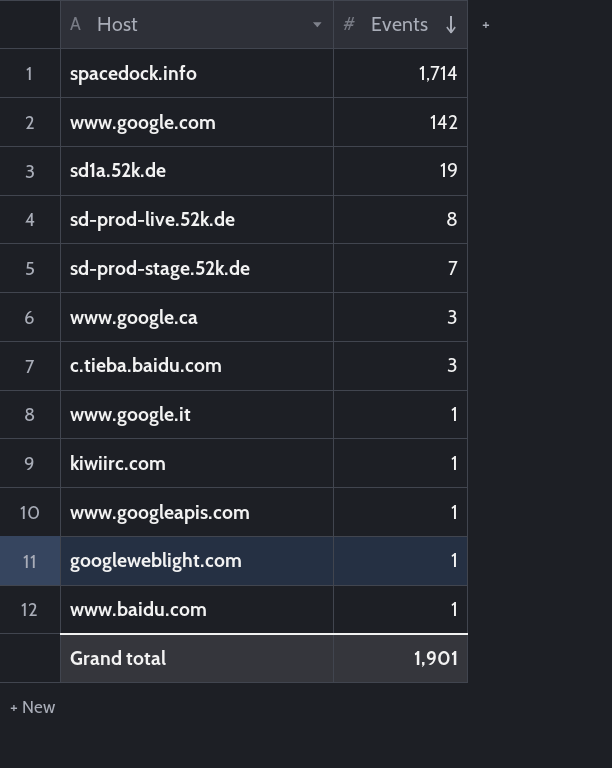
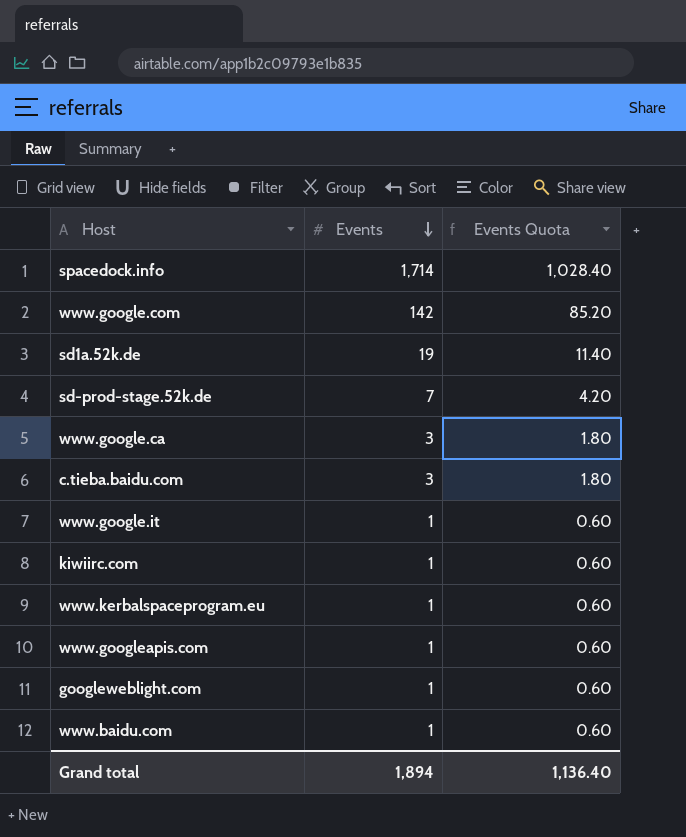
column Events Quota | formula: none -> [Events] * 0.6
row sd-prod-live.52k.de: 8 -> none
row www.kerbalspaceprogram.eu: none -> 1 | 0.60
Grand total | Events: 1,901 -> 1,894

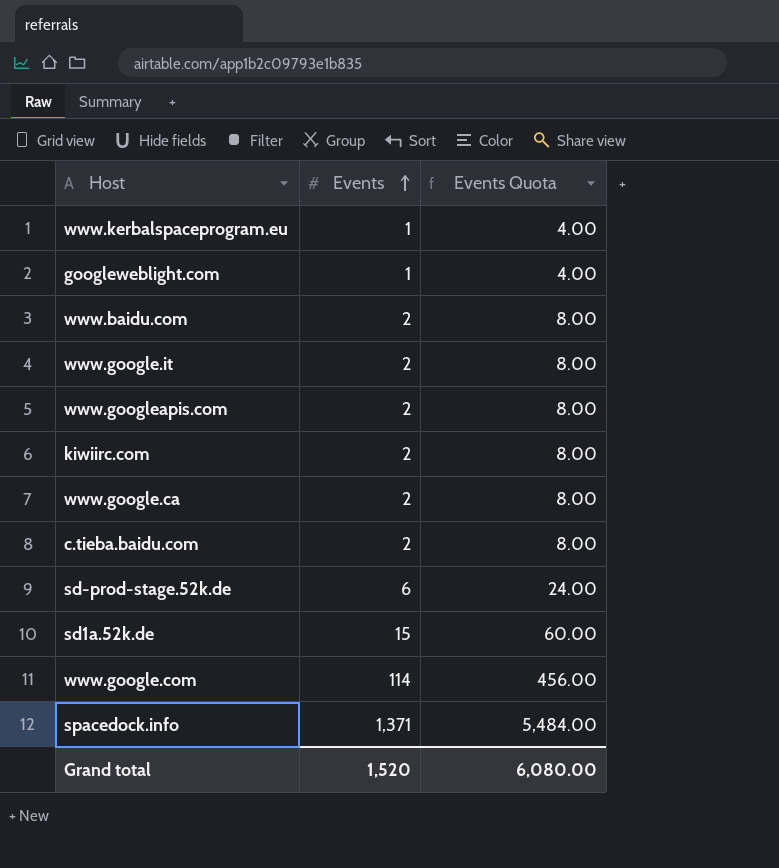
row order: Events descending -> Events ascending
column Events Quota | formula: [Events] * 0.6 -> [Events] * 4
www.baidu.com | Events: 1 -> 2
www.google.it | Events: 1 -> 2
www.googleapis.com | Events: 1 -> 2
kiwiirc.com | Events: 1 -> 2
www.google.ca | Events: 3 -> 2
c.tieba.baidu.com | Events: 3 -> 2
sd-prod-stage.52k.de | Events: 7 -> 6
sd1a.52k.de | Events: 19 -> 15
www.google.com | Events: 142 -> 114
spacedock.info | Events: 1,714 -> 1,371
Grand total | Events: 1,894 -> 1,520
Grand total | Events Quota: 1,136.40 -> 6,080.00

